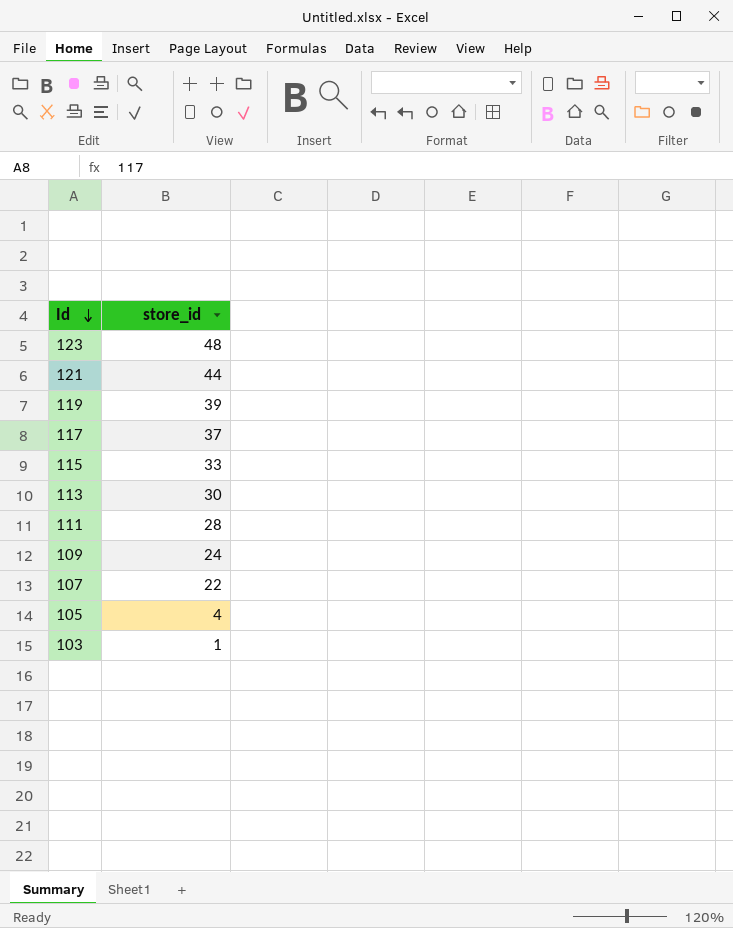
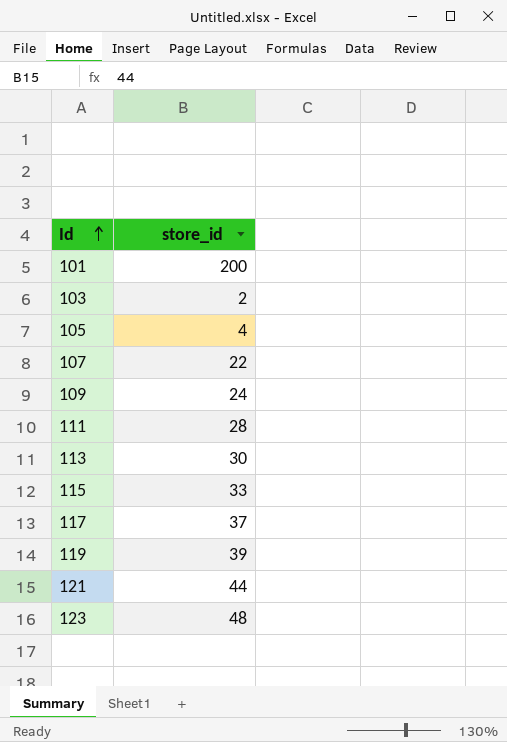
row order: Id descending -> Id ascending
row 101: none -> 200
103 | store_id: 1 -> 2

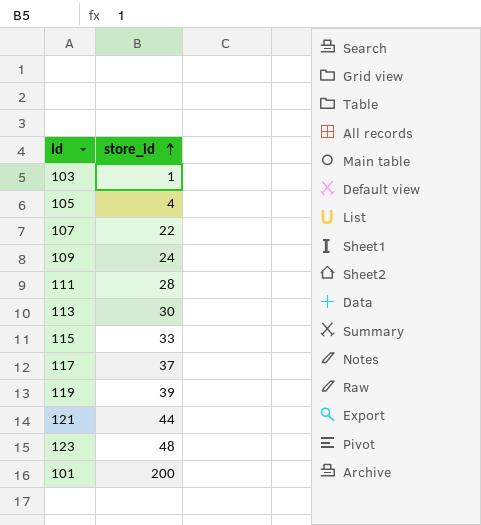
row order: Id ascending -> store_id ascending
103 | store_id: 2 -> 1

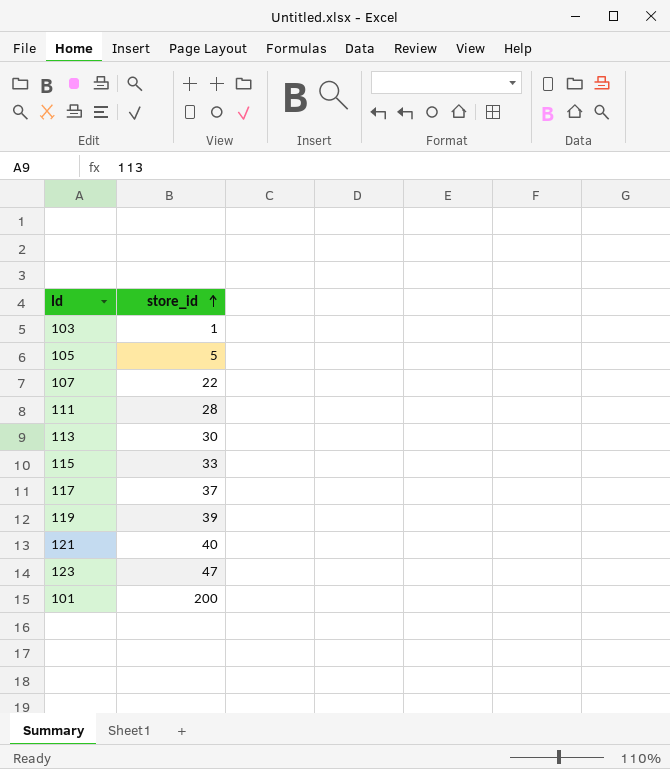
row 109: 24 -> none
105 | store_id: 4 -> 5
121 | store_id: 44 -> 40
123 | store_id: 48 -> 47

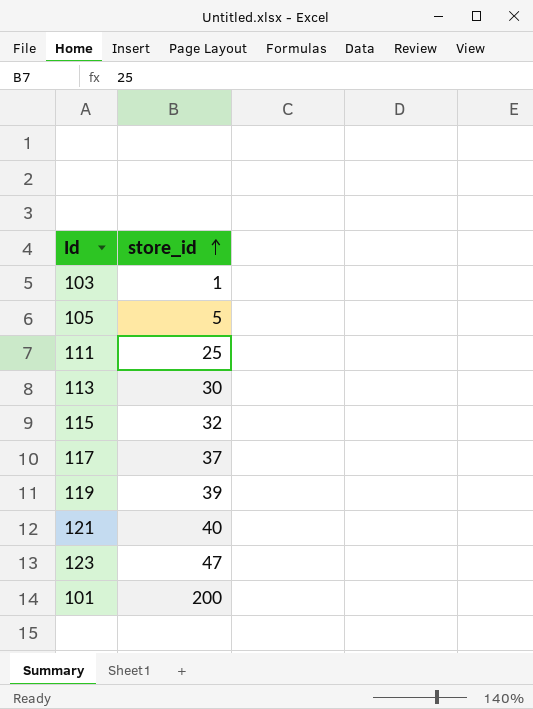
row 107: 22 -> none
111 | store_id: 28 -> 25
115 | store_id: 33 -> 32

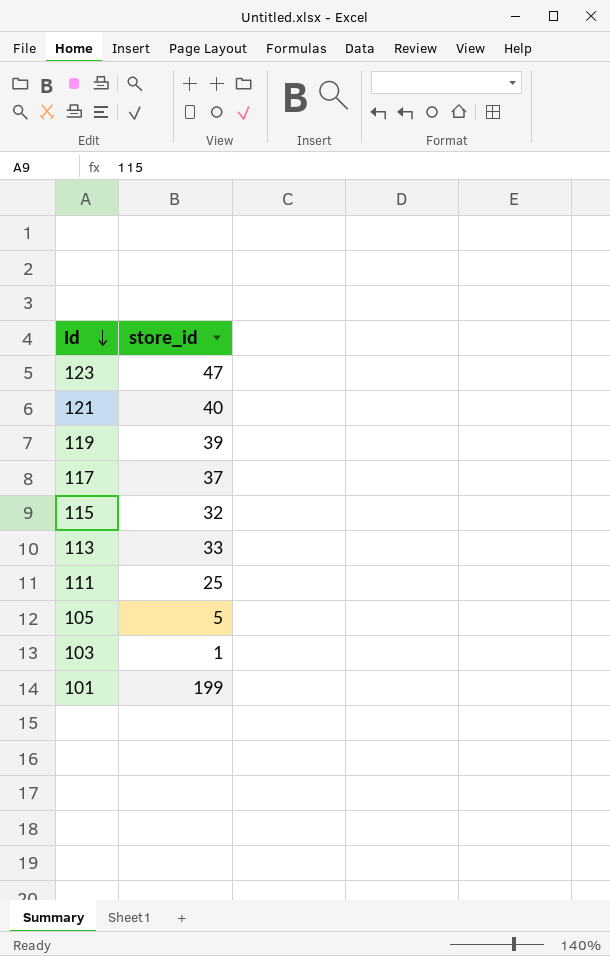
row order: store_id ascending -> Id descending
113 | store_id: 30 -> 33
101 | store_id: 200 -> 199

